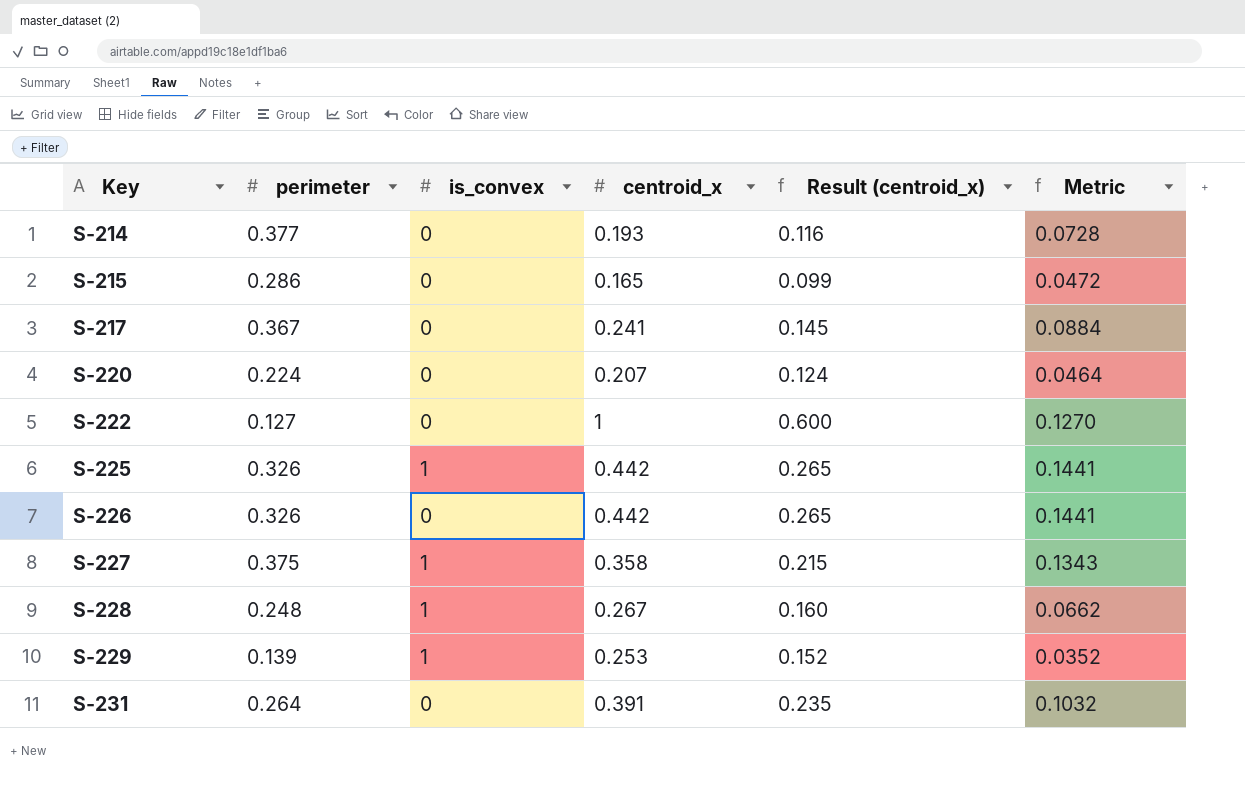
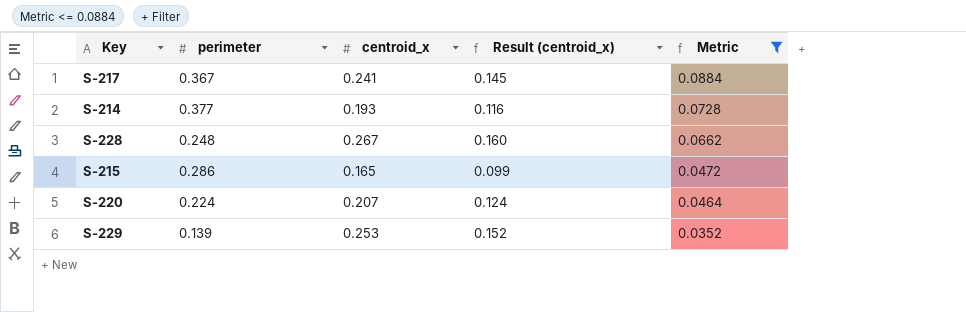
filter: none -> Metric <= 0.0884
row order: Key ascending -> Metric descending
column is_convex | position: 3 -> none

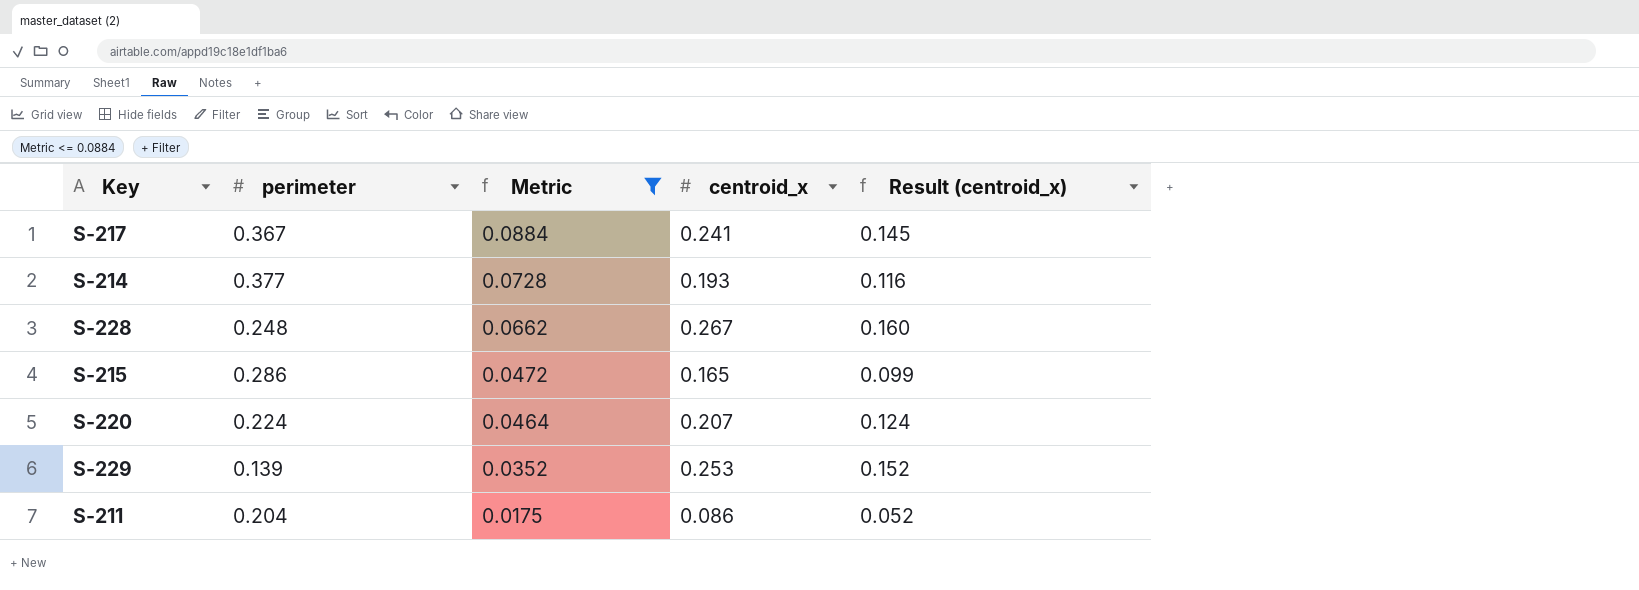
column Metric | position: 5 -> 3
row S-211: none -> 0.204 | 0.0175 | 0.086 | 0.052

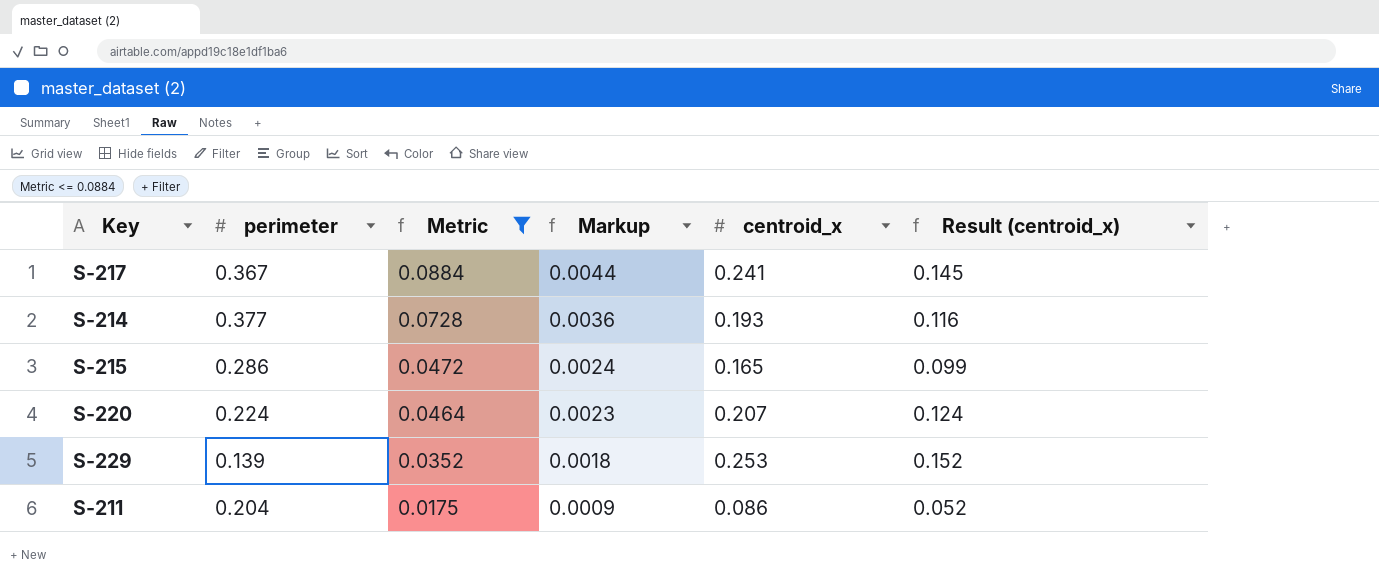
column Markup | formula: none -> [Metric] * 0.05
row S-228: 0.248 | 0.0662 | 0.267 | 0.160 -> none

